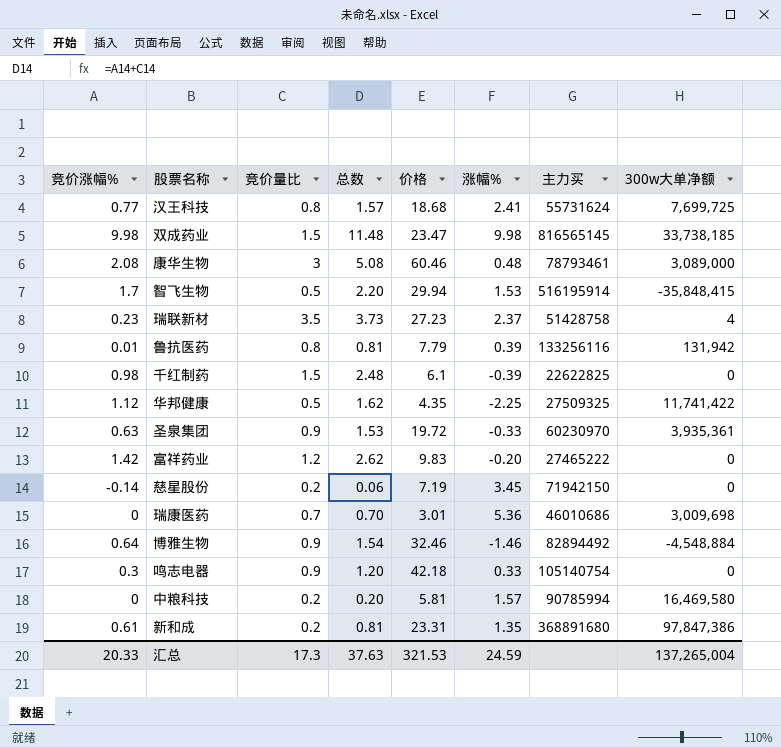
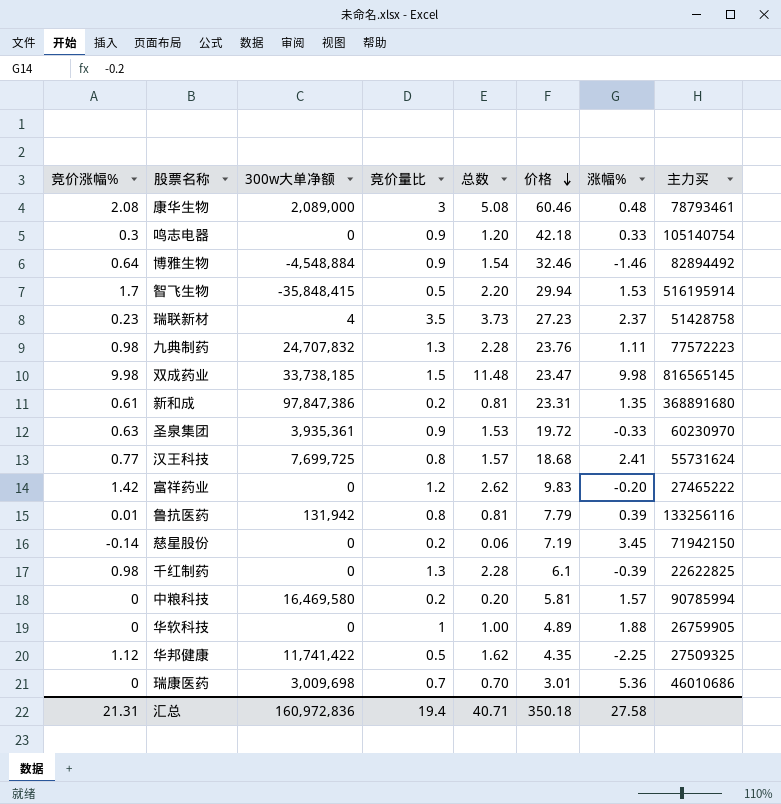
row order: none -> 价格 descending
column 300w大单净额 | position: 8 -> 3
康华生物 | 300w大单净额: 3,089,000 -> 2,089,000
row 九典制药: none -> 0.98 | 24,707,832 | 1.3 | 2.28 | 23.76 | 1.11 | 77572223
千红制药 | 竞价量比: 1.5 -> 1.3
千红制药 | 总数: 2.48 -> 2.28
row 华软科技: none -> 0 | 0 | 1 | 1.00 | 4.89 | 1.88 | 26759905
汇总 | 竞价涨幅%: 20.33 -> 21.31
汇总 | 300w大单净额: 137,265,004 -> 160,972,836
汇总 | 竞价量比: 17.3 -> 19.4
汇总 | 总数: 37.63 -> 40.71
汇总 | 价格: 321.53 -> 350.18
汇总 | 涨幅%: 24.59 -> 27.58

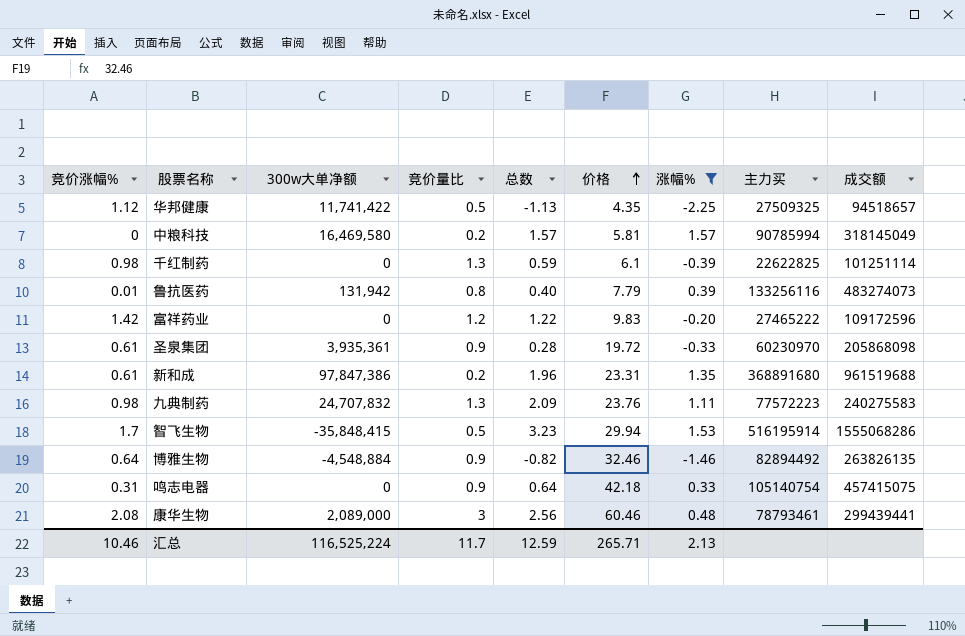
filter: none -> 涨幅% <= 1.57
row order: 价格 descending -> 价格 ascending
column 总数 | formula: [竞价涨幅%] + [竞价量比] -> [竞价涨幅%] + [涨幅%]
column 成交额 | position: none -> 9
圣泉集团 | 竞价涨幅%: 0.63 -> 0.61
鸣志电器 | 竞价涨幅%: 0.3 -> 0.31
汇总 | 竞价涨幅%: 21.31 -> 10.46
汇总 | 300w大单净额: 160,972,836 -> 116,525,224
汇总 | 竞价量比: 19.4 -> 11.7
汇总 | 总数: 40.71 -> 12.59
汇总 | 价格: 350.18 -> 265.71
汇总 | 涨幅%: 27.58 -> 2.13

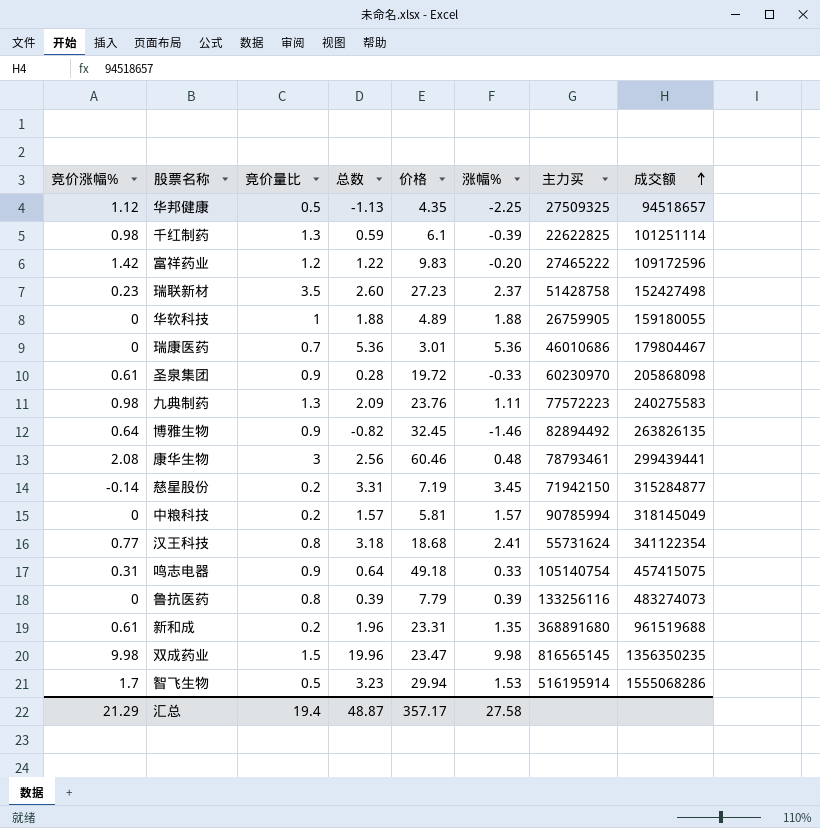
filter: 涨幅% <= 1.57 -> none
row order: 价格 ascending -> 成交额 ascending
column 300w大单净额 | position: 3 -> none
博雅生物 | 价格: 32.46 -> 32.45
鸣志电器 | 价格: 42.18 -> 49.18
鲁抗医药 | 竞价涨幅%: 0.01 -> 0
鲁抗医药 | 总数: 0.40 -> 0.39
汇总 | 竞价涨幅%: 10.46 -> 21.29
汇总 | 竞价量比: 11.7 -> 19.4
汇总 | 总数: 12.59 -> 48.87
汇总 | 价格: 265.71 -> 357.17
汇总 | 涨幅%: 2.13 -> 27.58

